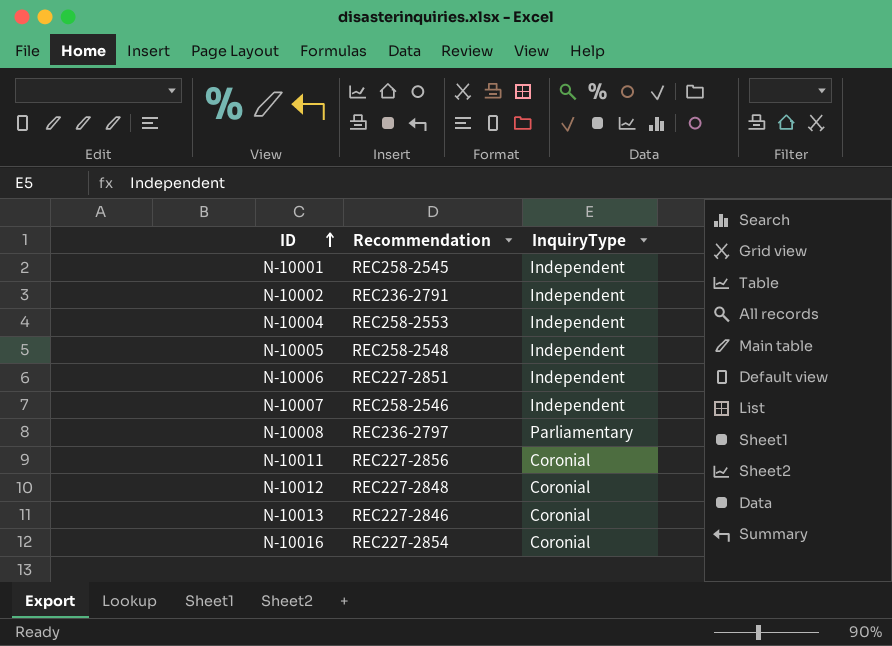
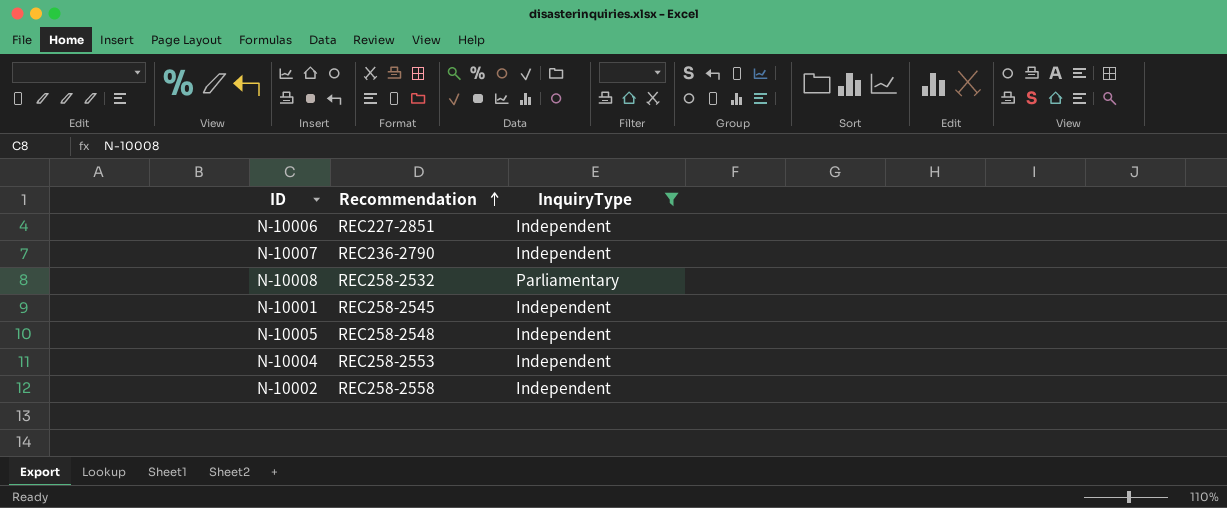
filter: none -> InquiryType != Coronial
row order: ID ascending -> Recommendation ascending
N-10007 | Recommendation: REC258-2546 -> REC236-2790
N-10008 | Recommendation: REC236-2797 -> REC258-2532
N-10002 | Recommendation: REC236-2791 -> REC258-2558

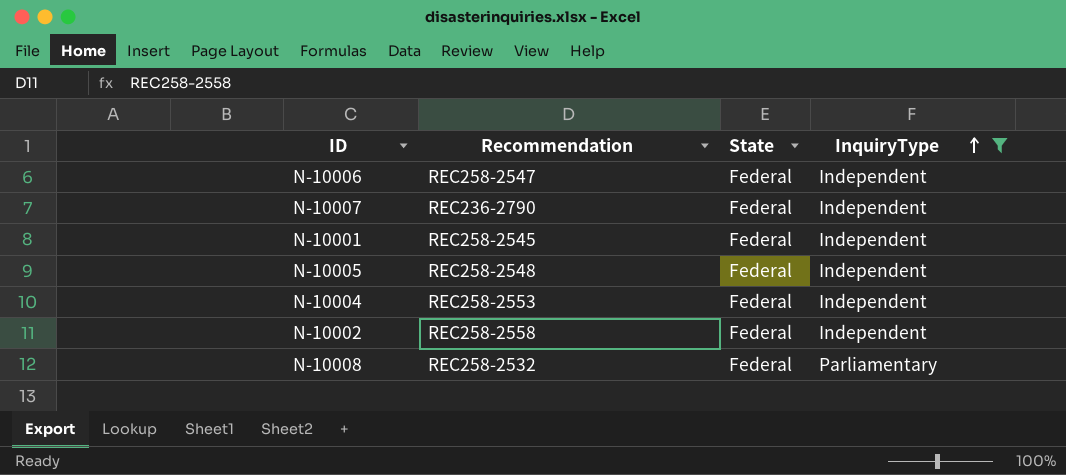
row order: Recommendation ascending -> InquiryType ascending
column State | position: none -> 3
N-10006 | Recommendation: REC227-2851 -> REC258-2547

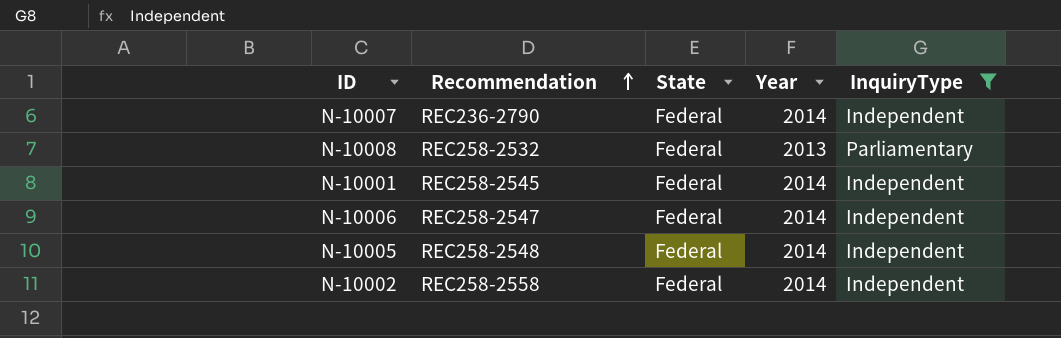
row order: InquiryType ascending -> Recommendation ascending
column Year | position: none -> 4
row N-10004: REC258-2553 | Federal | Independent -> none

